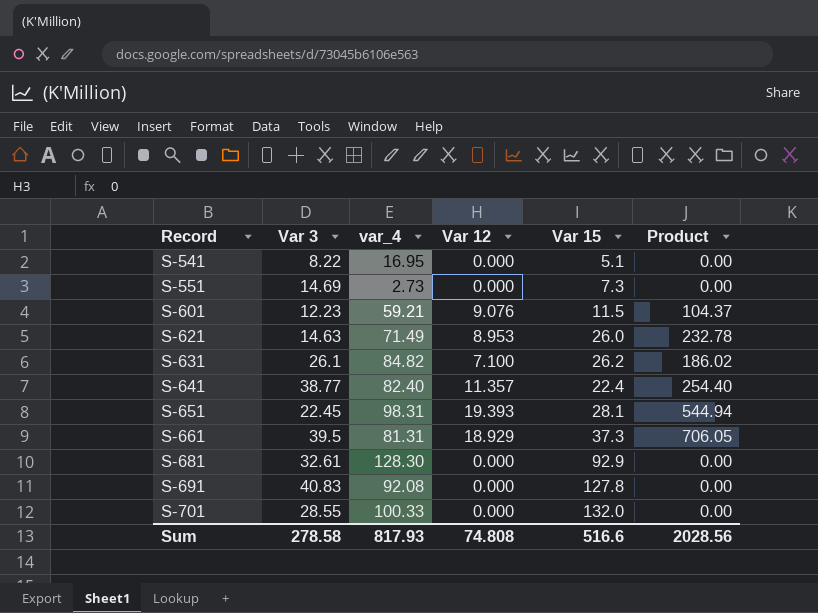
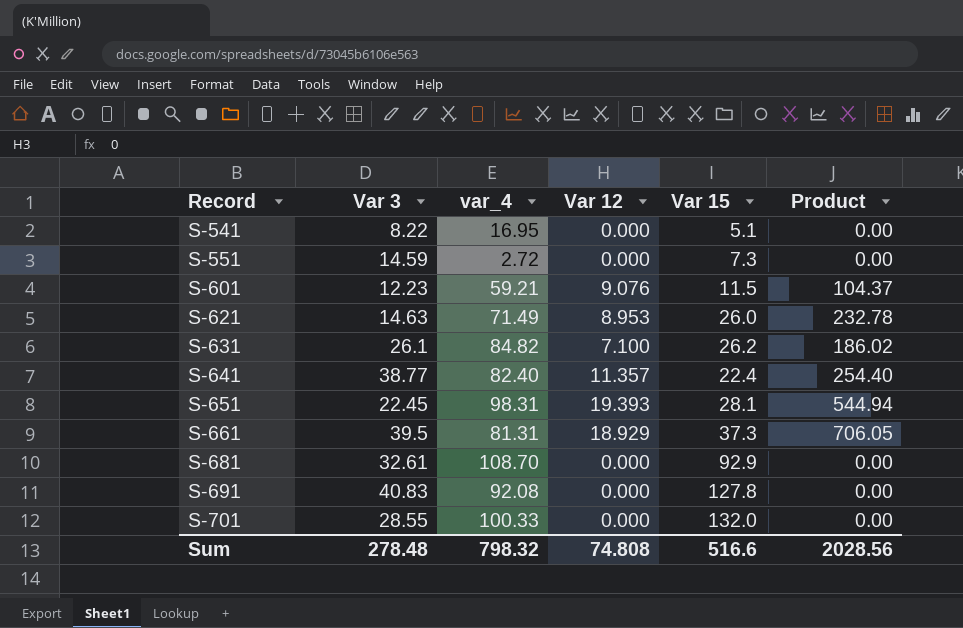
S-551 | Var 3: 14.69 -> 14.59
S-551 | var_4: 2.73 -> 2.72
S-681 | var_4: 128.30 -> 108.70
Sum | Var 3: 278.58 -> 278.48
Sum | var_4: 817.93 -> 798.32

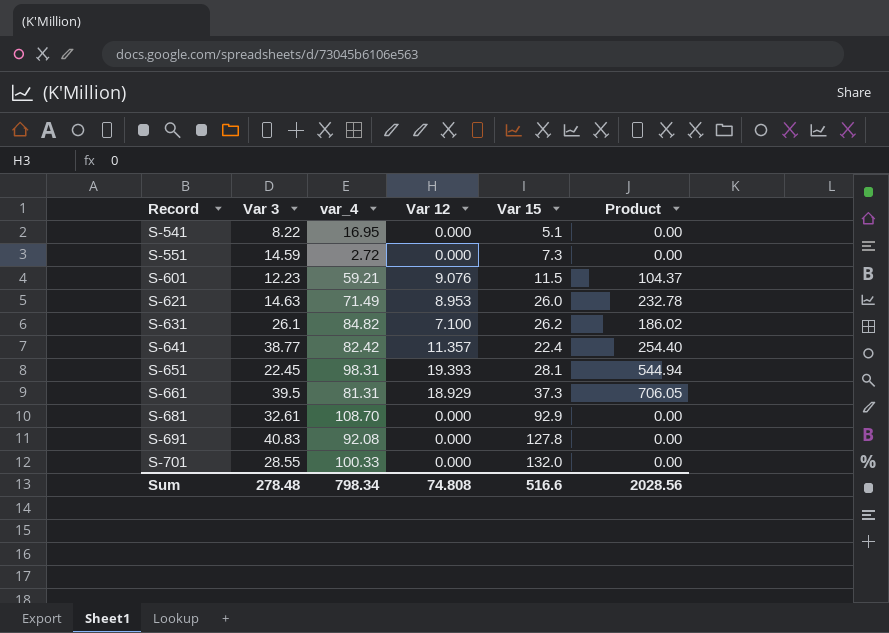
S-641 | var_4: 82.40 -> 82.42
Sum | var_4: 798.32 -> 798.34

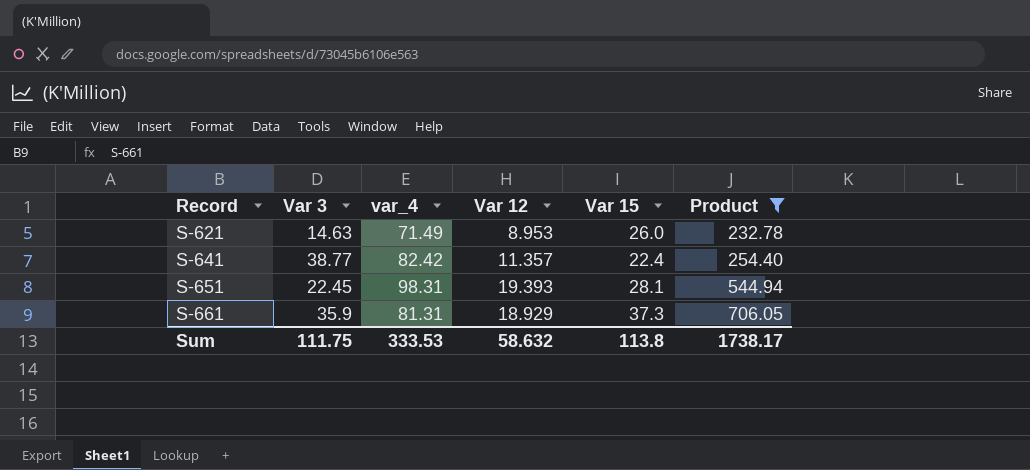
filter: none -> Product >= 232.78
S-661 | Var 3: 39.5 -> 35.9
Sum | Var 3: 278.48 -> 111.75
Sum | var_4: 798.34 -> 333.53
Sum | Var 12: 74.808 -> 58.632
Sum | Var 15: 516.6 -> 113.8
Sum | Product: 2028.56 -> 1738.17

